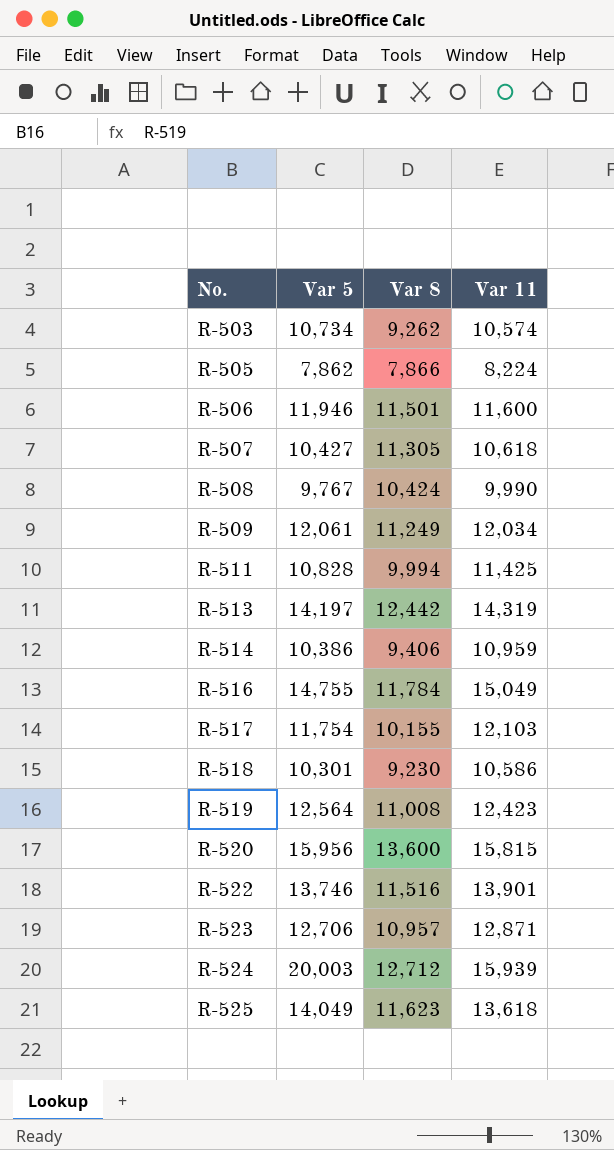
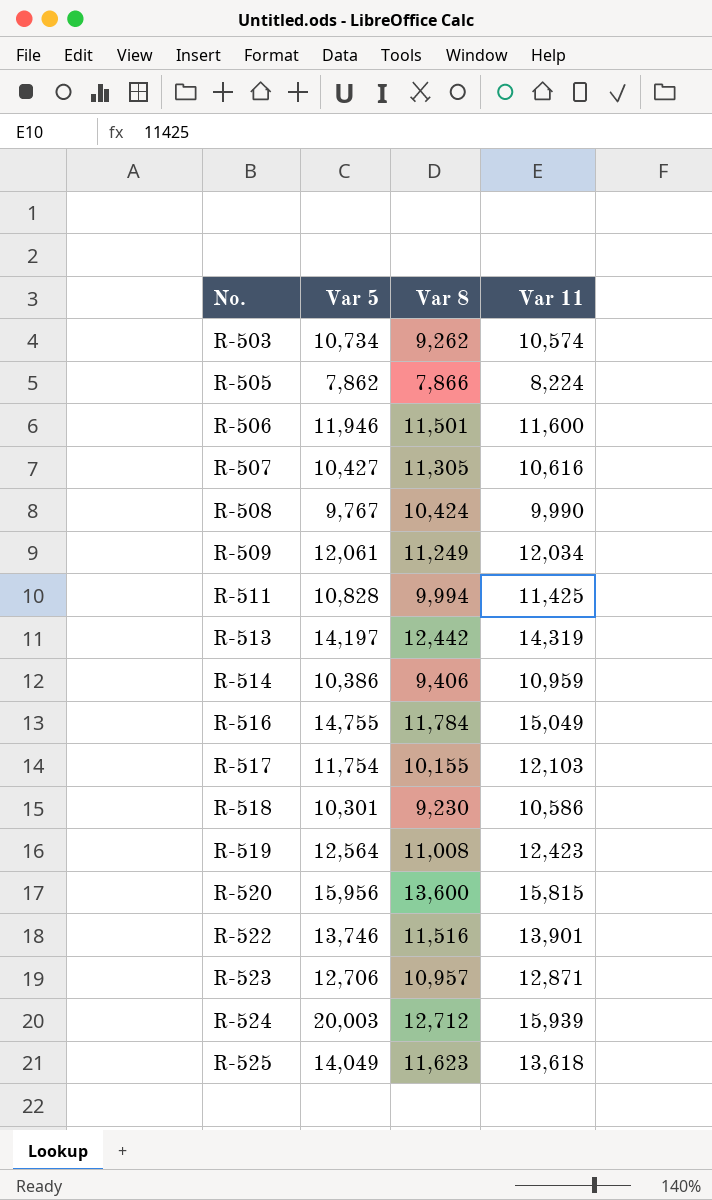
R-507 | Var 11: 10,618 -> 10,616

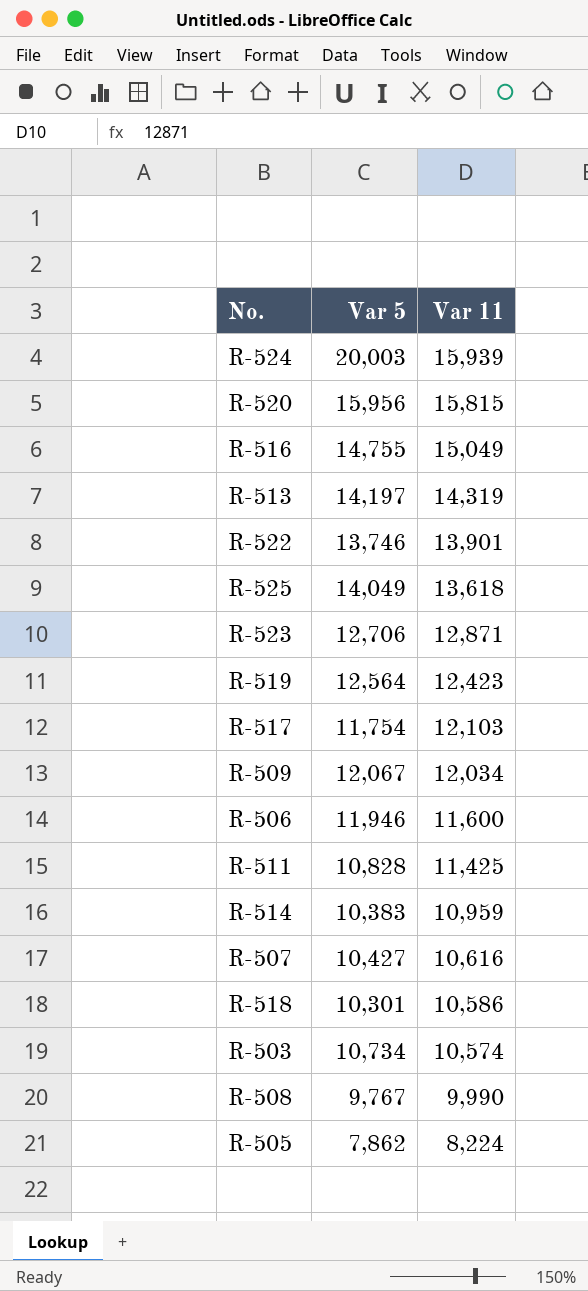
row order: No. ascending -> Var 11 descending
column Var 8 | position: 3 -> none
R-509 | Var 5: 12,061 -> 12,067
R-514 | Var 5: 10,386 -> 10,383

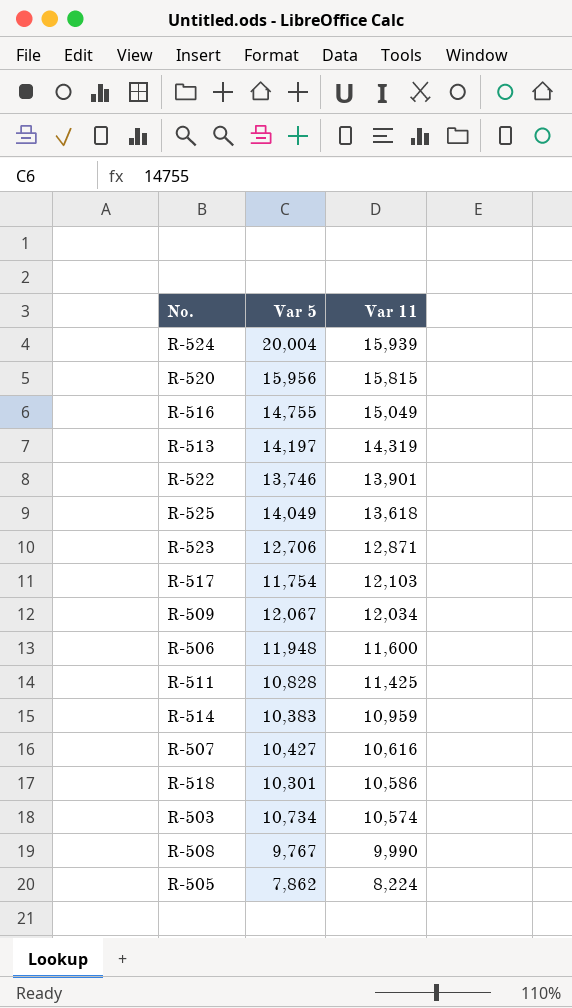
row R-519: 12,564 | 12,423 -> none
R-524 | Var 5: 20,003 -> 20,004
R-506 | Var 5: 11,946 -> 11,948

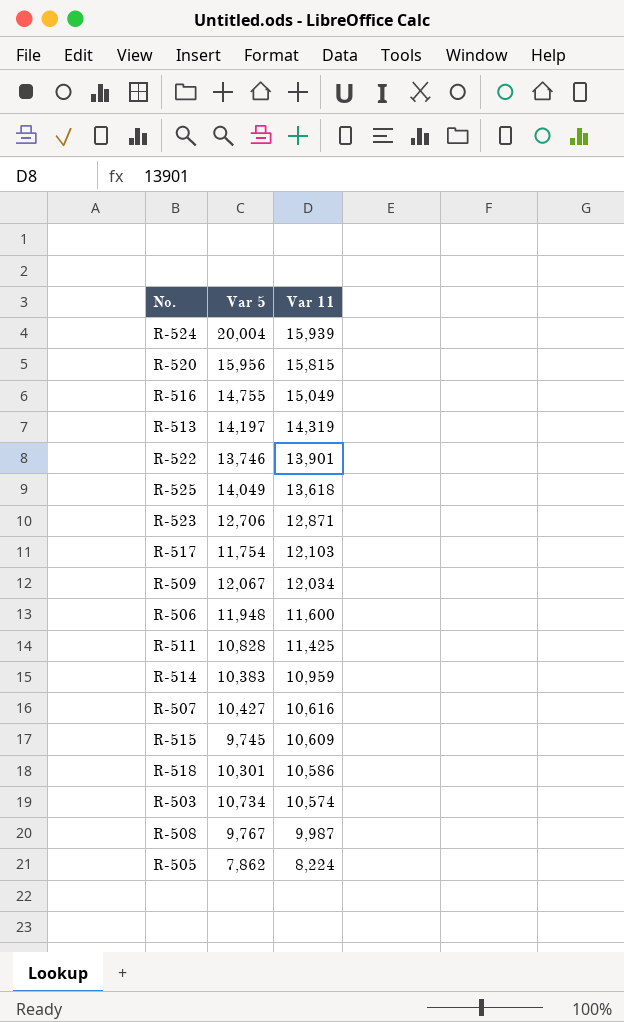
row R-515: none -> 9,745 | 10,609
R-508 | Var 11: 9,990 -> 9,987

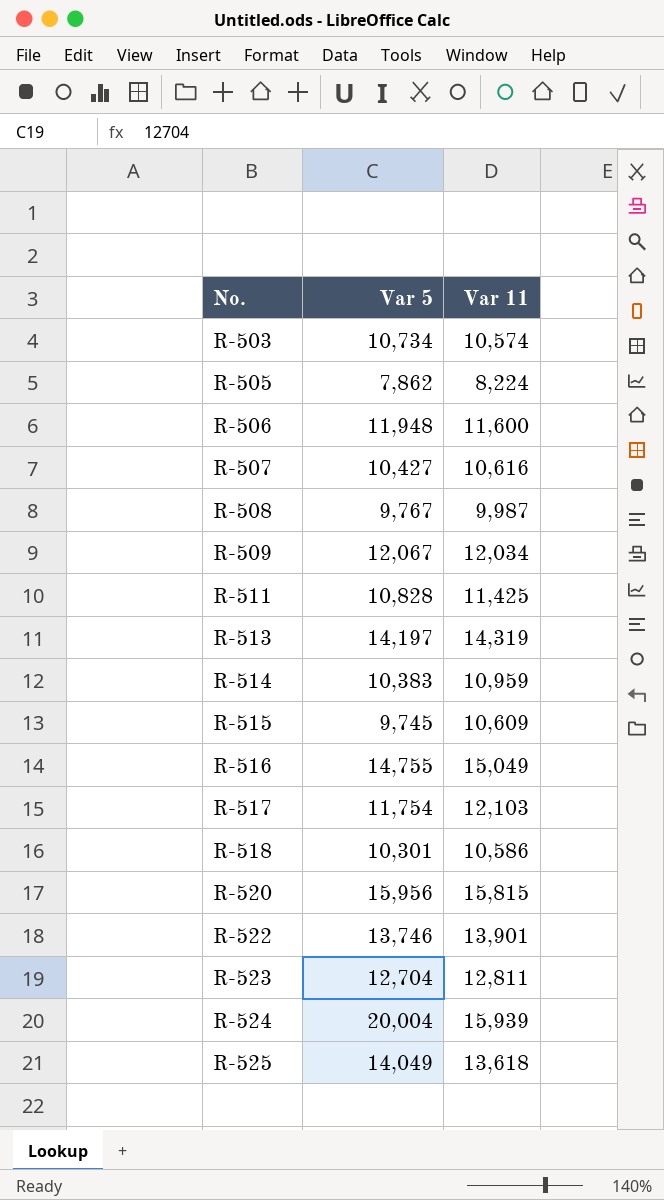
row order: Var 11 descending -> No. ascending
R-523 | Var 5: 12,706 -> 12,704
R-523 | Var 11: 12,871 -> 12,811

